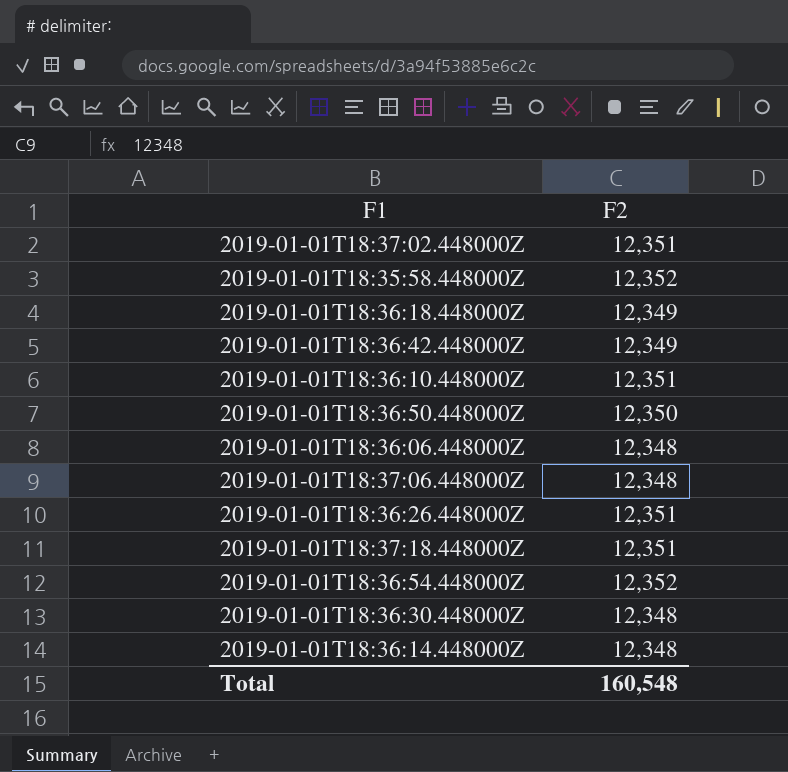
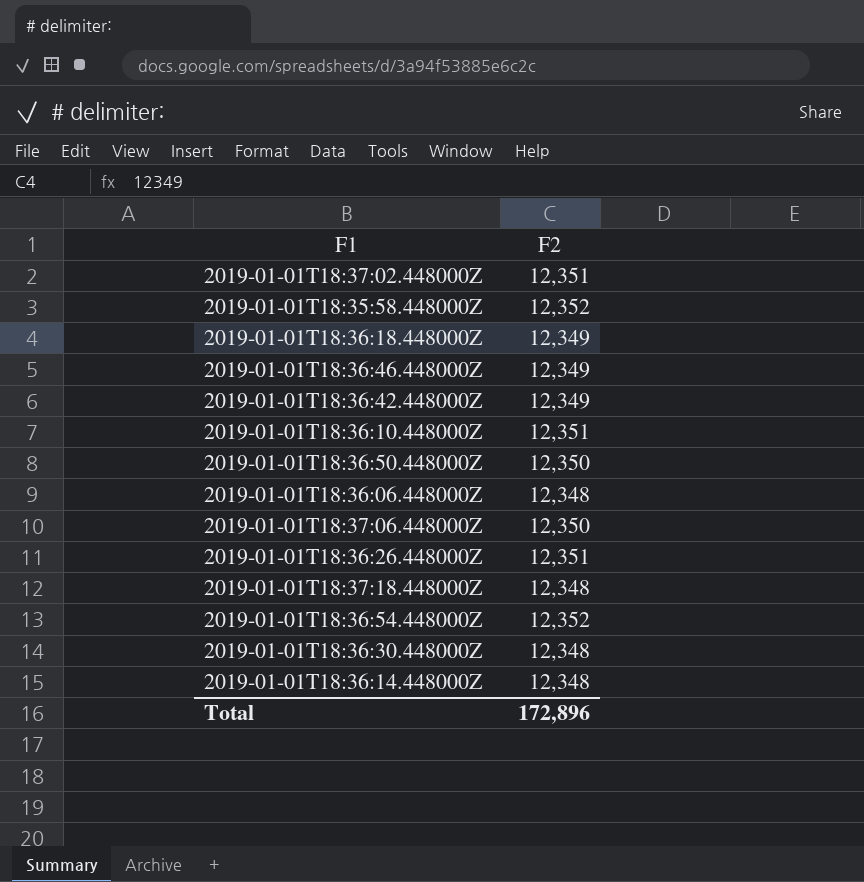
row 2019-01-01T18:36:46.448000Z: none -> 12,349
2019-01-01T18:37:06.448000Z | F2: 12,348 -> 12,350
2019-01-01T18:37:18.448000Z | F2: 12,351 -> 12,348
Total | F2: 160,548 -> 172,896

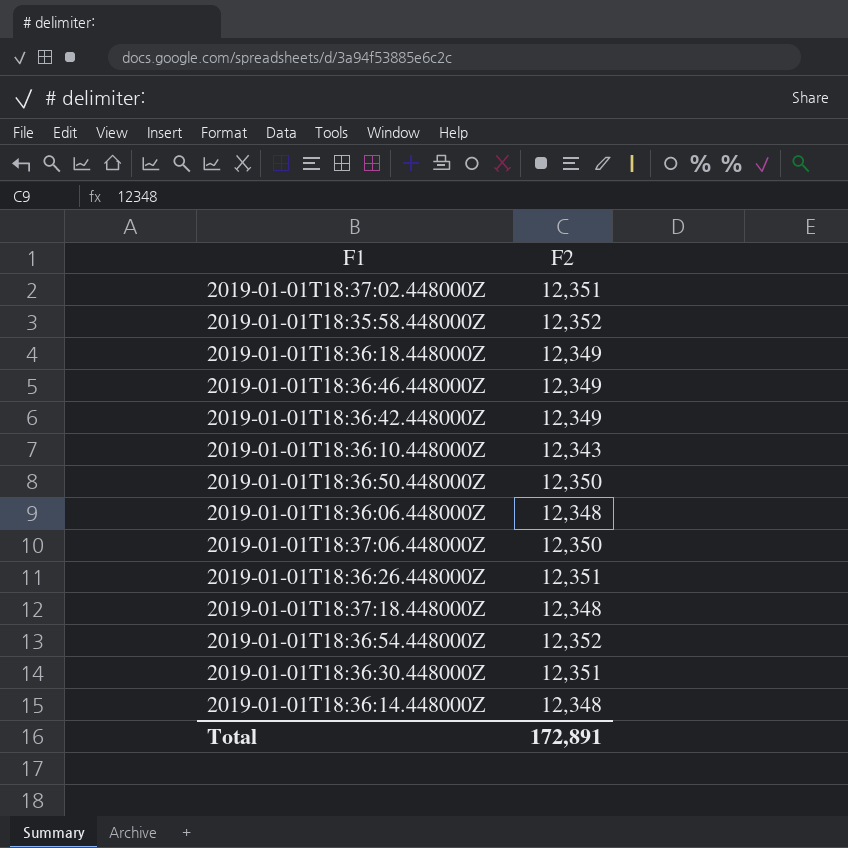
2019-01-01T18:36:10.448000Z | F2: 12,351 -> 12,343
2019-01-01T18:36:30.448000Z | F2: 12,348 -> 12,351
Total | F2: 172,896 -> 172,891

